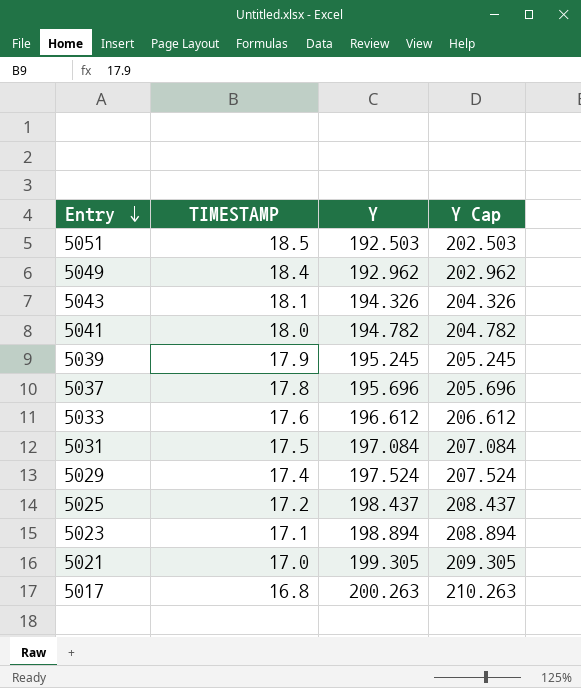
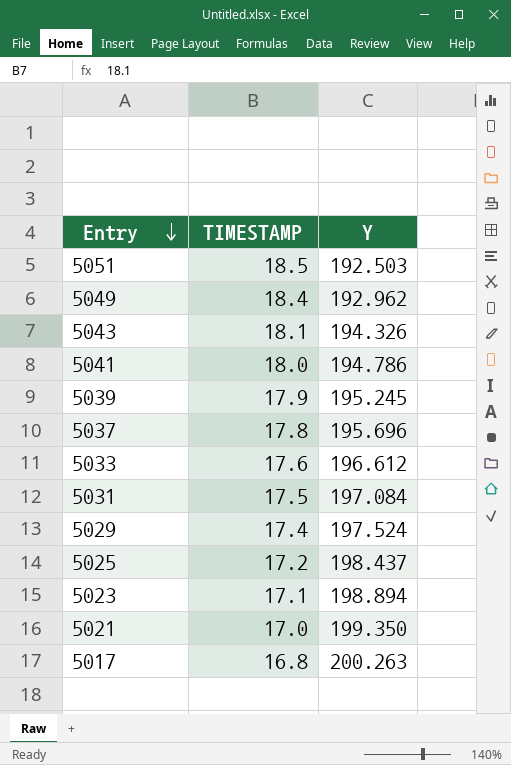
column Y Cap | formula: [Y] + 10 -> none
5041 | Y: 194.782 -> 194.786
5021 | Y: 199.305 -> 199.350

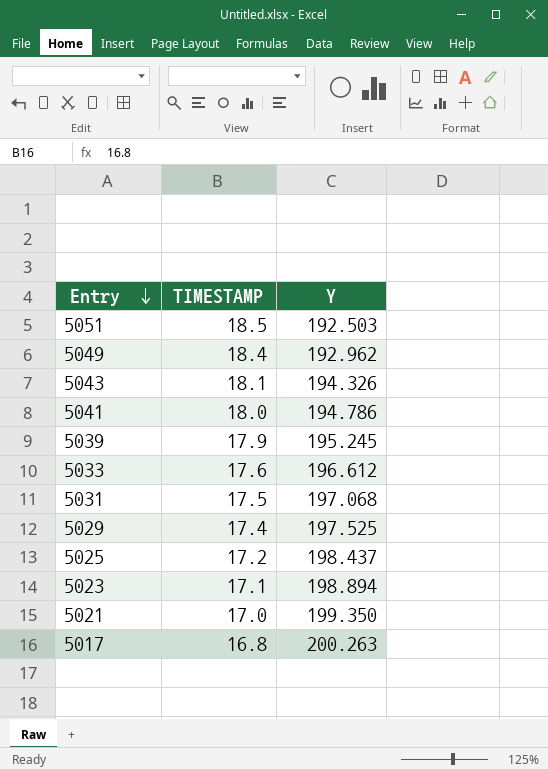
row 5037: 17.8 | 195.696 -> none
5031 | Y: 197.084 -> 197.068
5029 | Y: 197.524 -> 197.525

